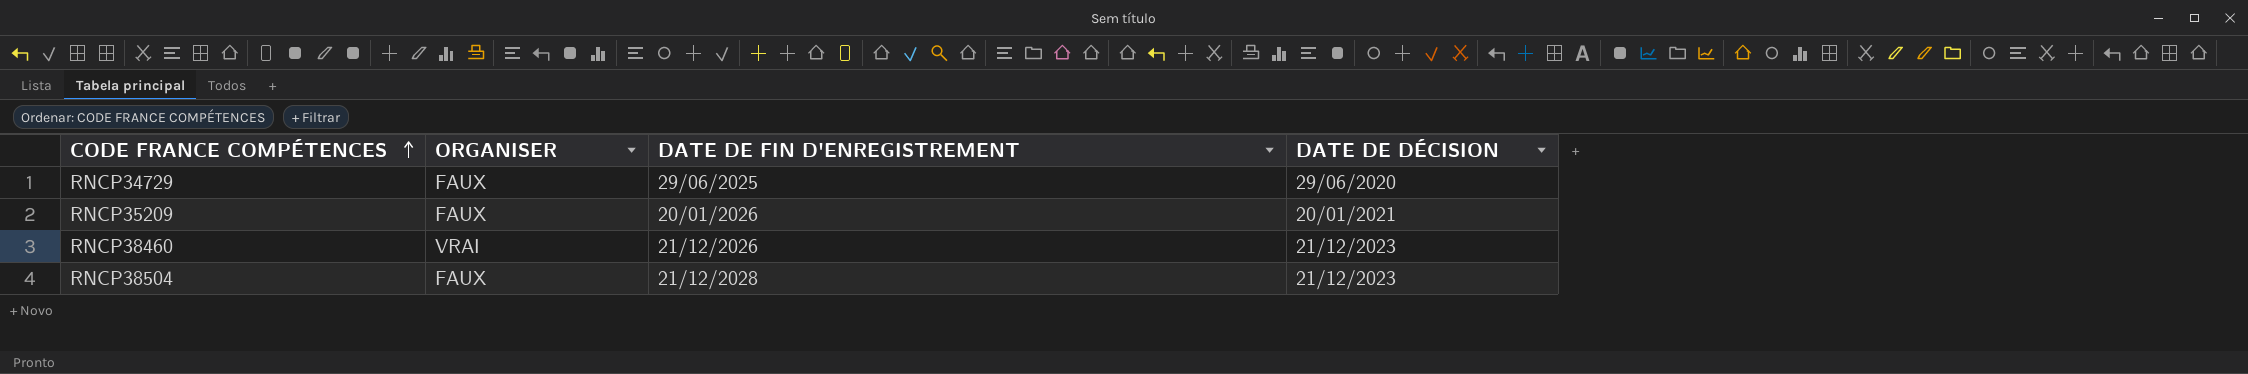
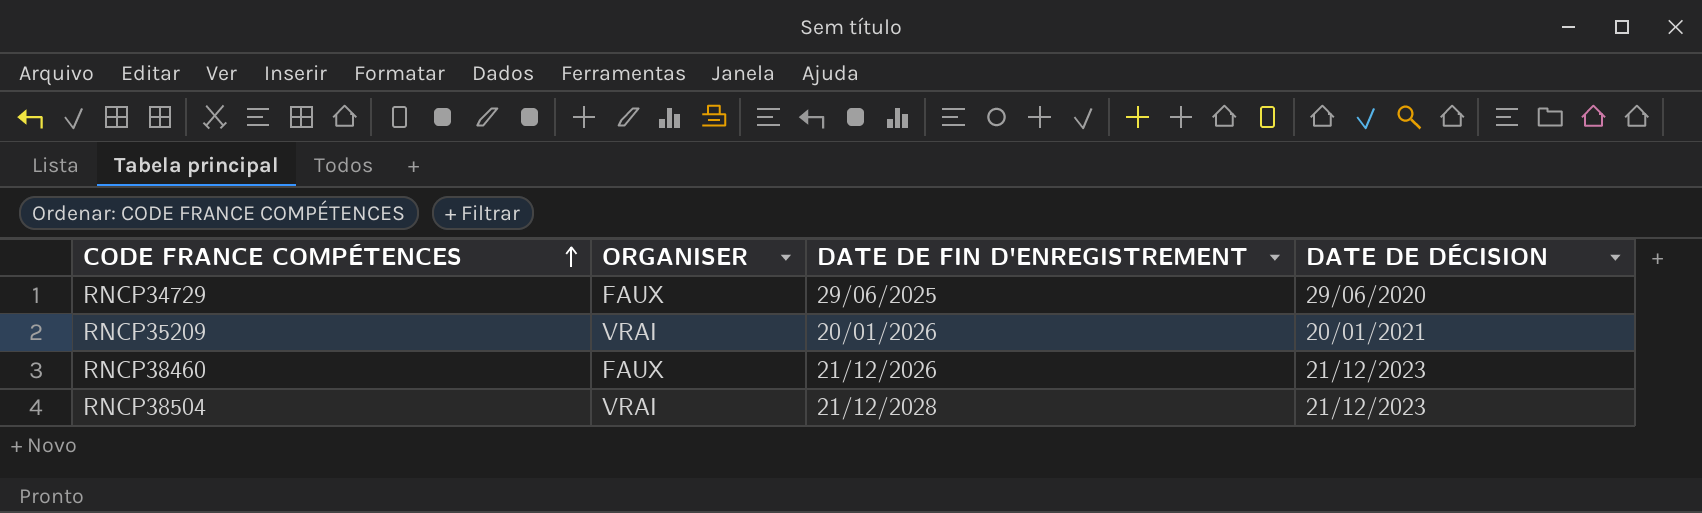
RNCP35209 | ORGANISER: FAUX -> VRAI
RNCP38460 | ORGANISER: VRAI -> FAUX
RNCP38504 | ORGANISER: FAUX -> VRAI

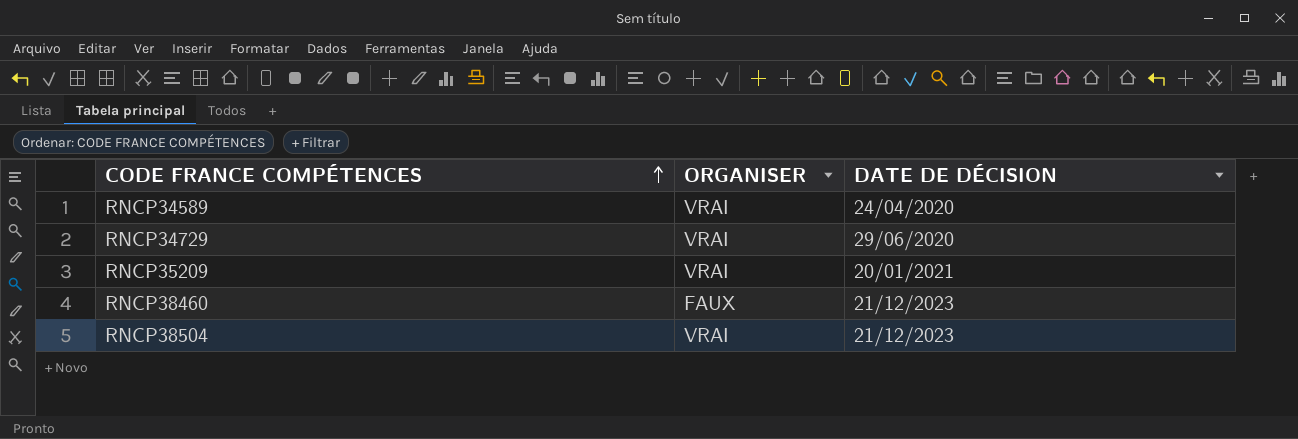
column DATE DE FIN D'ENREGISTREMENT | position: 3 -> none
row RNCP34589: none -> VRAI | 24/04/2020
RNCP34729 | ORGANISER: FAUX -> VRAI

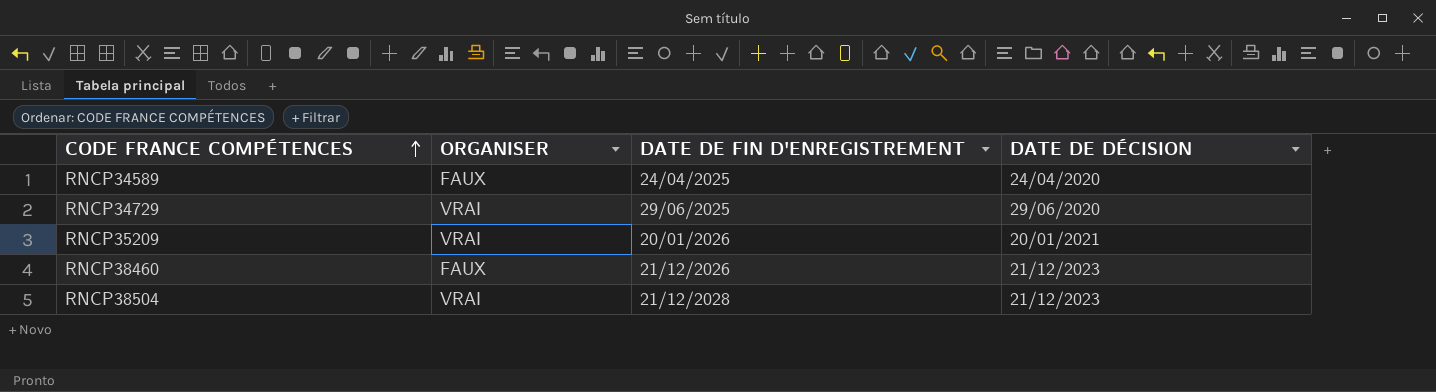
column DATE DE FIN D'ENREGISTREMENT | position: none -> 3
RNCP34589 | ORGANISER: VRAI -> FAUX

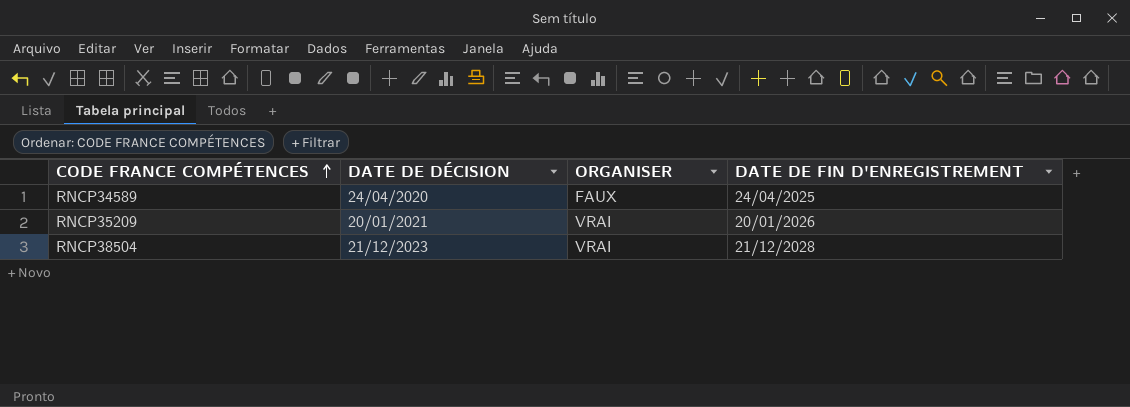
column DATE DE DÉCISION | position: 4 -> 2
row RNCP34729: VRAI | 29/06/2025 | 29/06/2020 -> none
row RNCP38460: FAUX | 21/12/2026 | 21/12/2023 -> none

